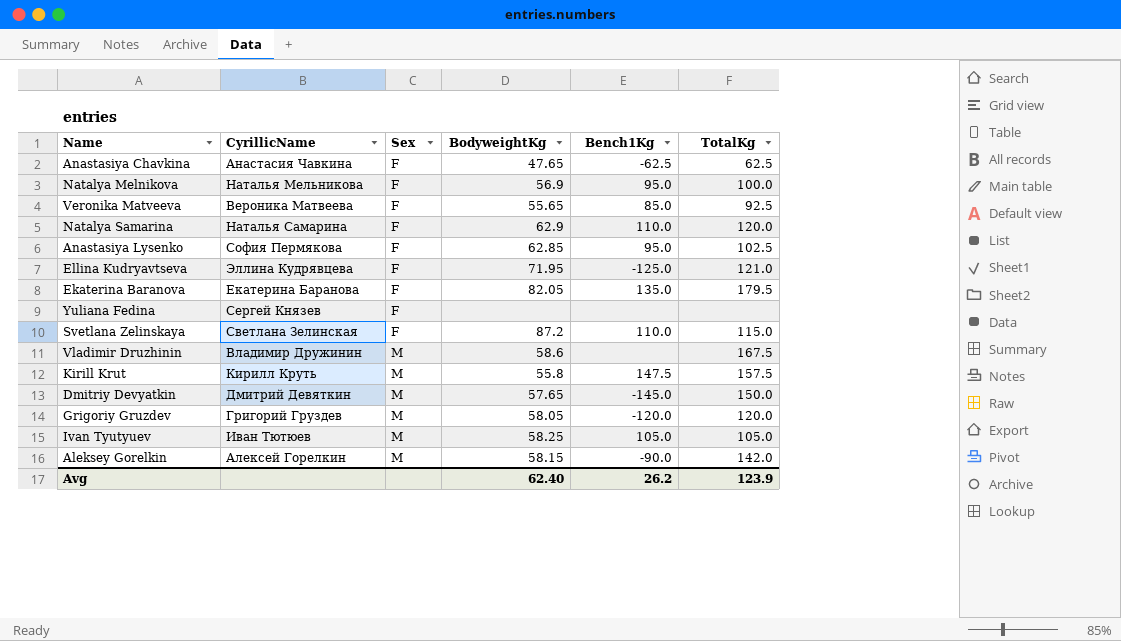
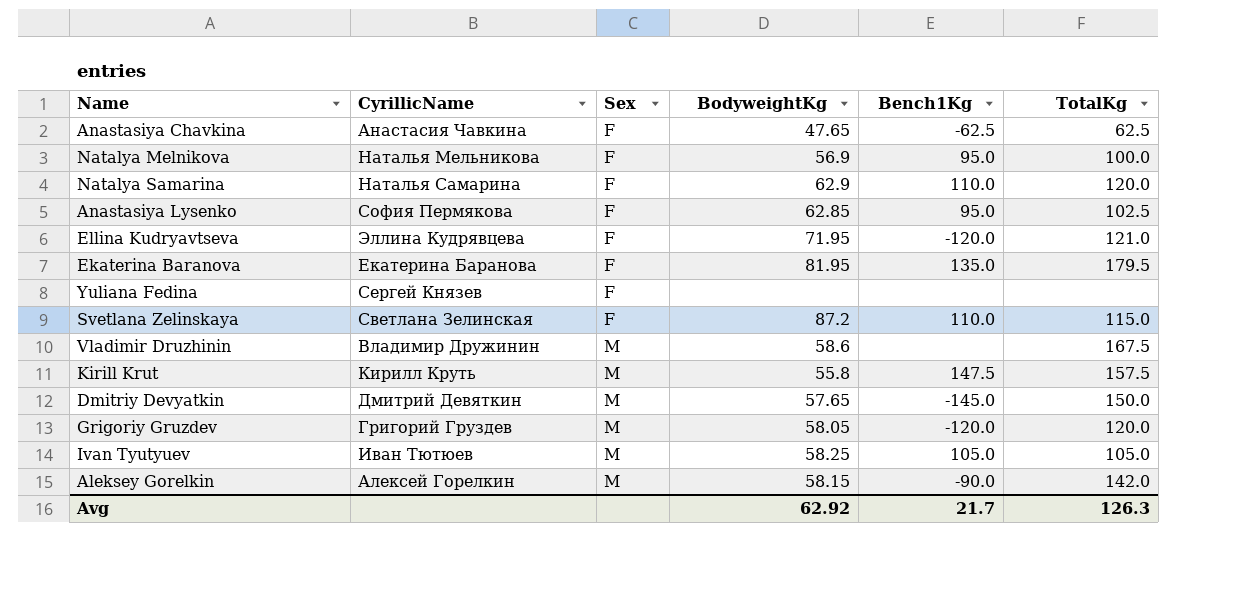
row Veronika Matveeva: Вероника Матвеева | F | 55.65 | 85.0 | 92.5 -> none
Ellina Kudryavtseva | Bench1Kg: -125.0 -> -120.0
Ekaterina Baranova | BodyweightKg: 82.05 -> 81.95
Avg | BodyweightKg: 62.40 -> 62.92
Avg | Bench1Kg: 26.2 -> 21.7
Avg | TotalKg: 123.9 -> 126.3

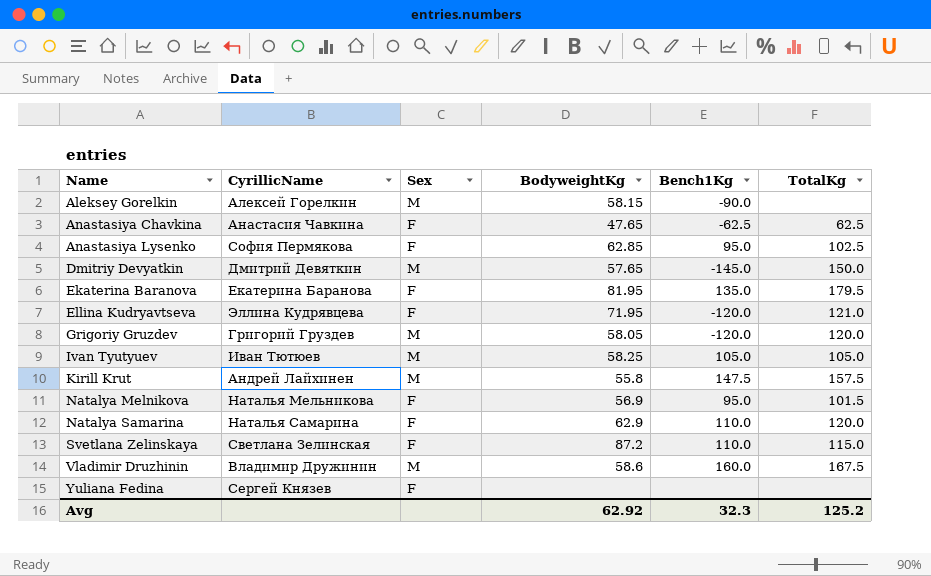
row order: Sex ascending -> Name ascending
Aleksey Gorelkin | TotalKg: 142.0 -> none
Kirill Krut | CyrillicName: Кирилл Круть -> Андрей Лайхинен
Natalya Melnikova | TotalKg: 100.0 -> 101.5
Vladimir Druzhinin | Bench1Kg: none -> 160.0
Avg | Bench1Kg: 21.7 -> 32.3
Avg | TotalKg: 126.3 -> 125.2

